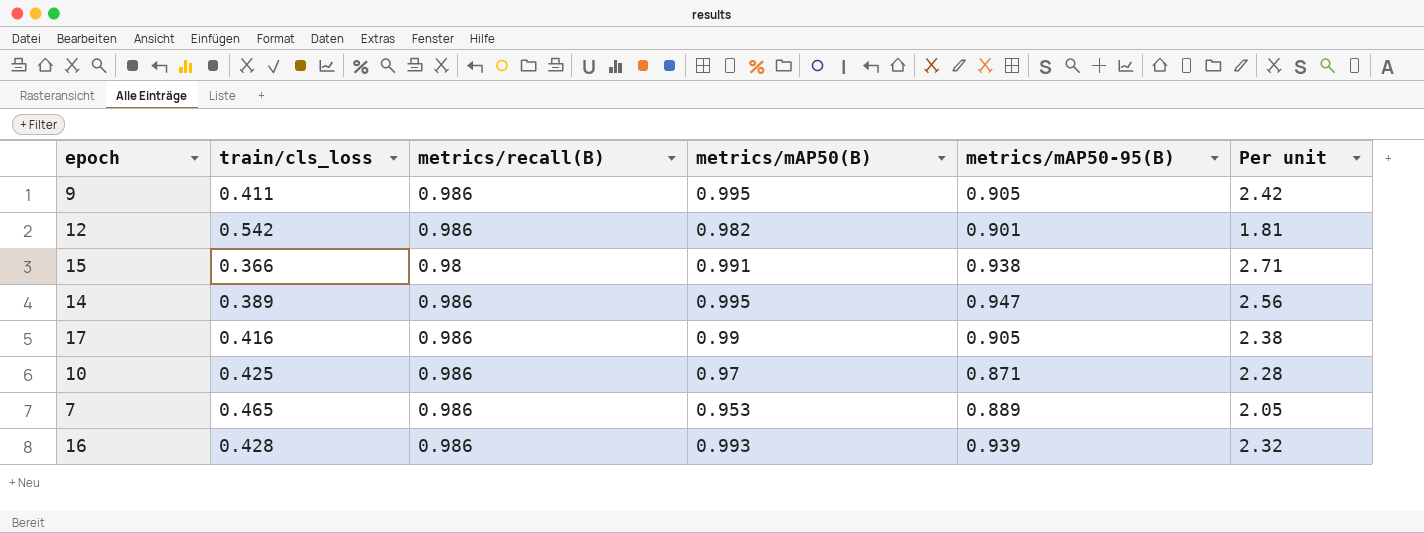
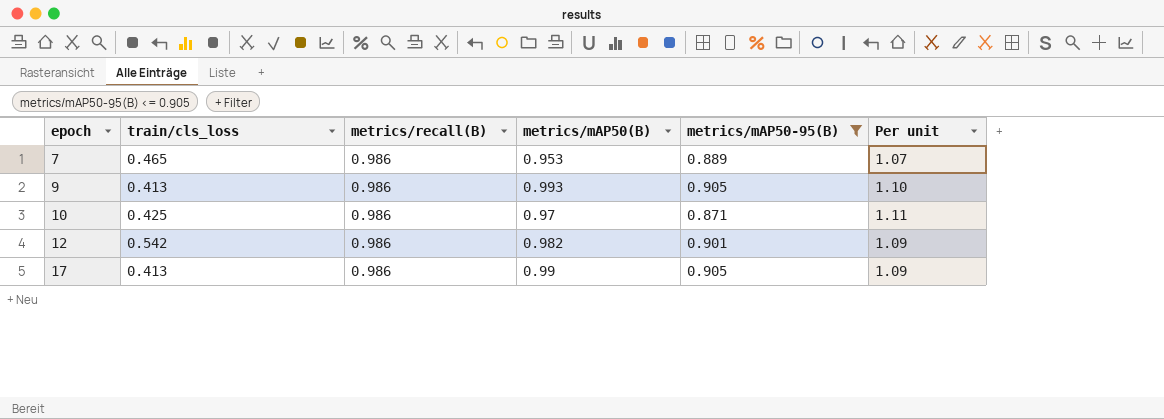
filter: none -> metrics/mAP50-95(B) <= 0.905
row order: none -> epoch ascending
column Per unit | formula: [metrics/mAP50(B)] / [train/cls_loss] -> [metrics/mAP50(B)] / [metrics/mAP50-95(B)]
9 | train/cls_loss: 0.411 -> 0.413
9 | metrics/mAP50(B): 0.995 -> 0.993
17 | train/cls_loss: 0.416 -> 0.413

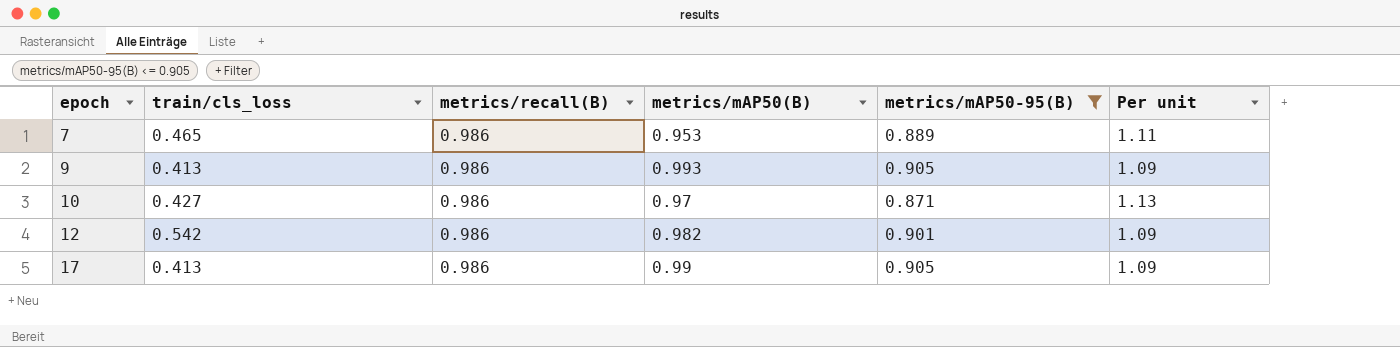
column Per unit | formula: [metrics/mAP50(B)] / [metrics/mAP50-95(B)] -> [metrics/recall(B)] / [metrics/mAP50-95(B)]
10 | train/cls_loss: 0.425 -> 0.427

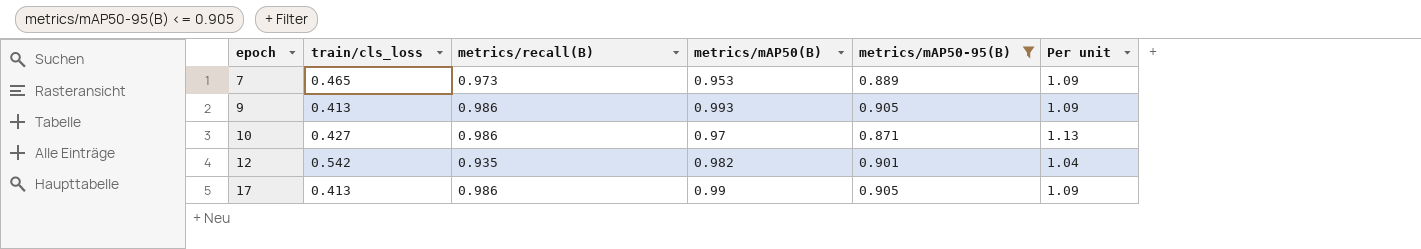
7 | metrics/recall(B): 0.986 -> 0.973
7 | Per unit: 1.11 -> 1.09
12 | metrics/recall(B): 0.986 -> 0.935
12 | Per unit: 1.09 -> 1.04

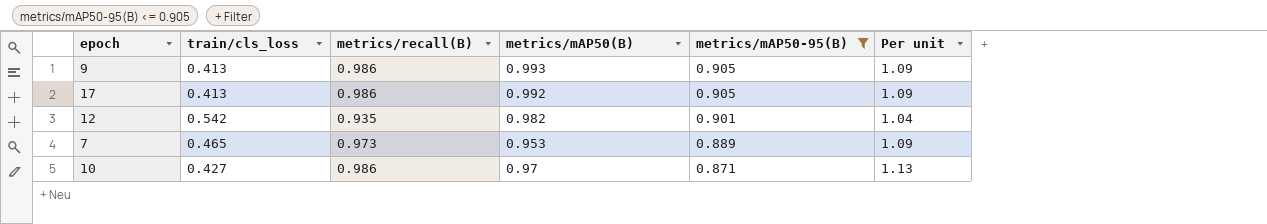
row order: epoch ascending -> metrics/mAP50-95(B) descending
17 | metrics/mAP50(B): 0.99 -> 0.992

